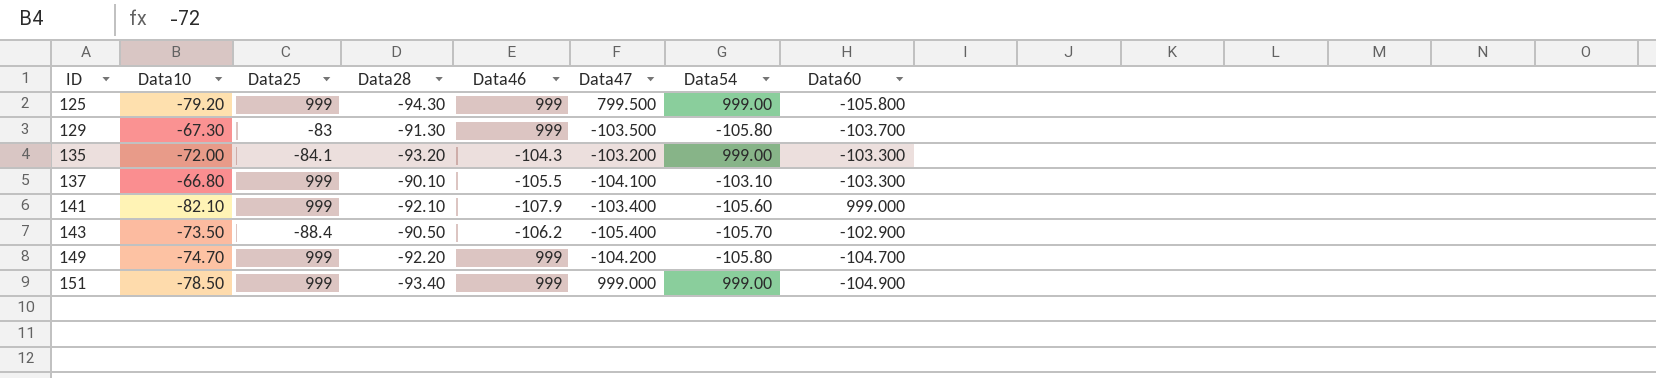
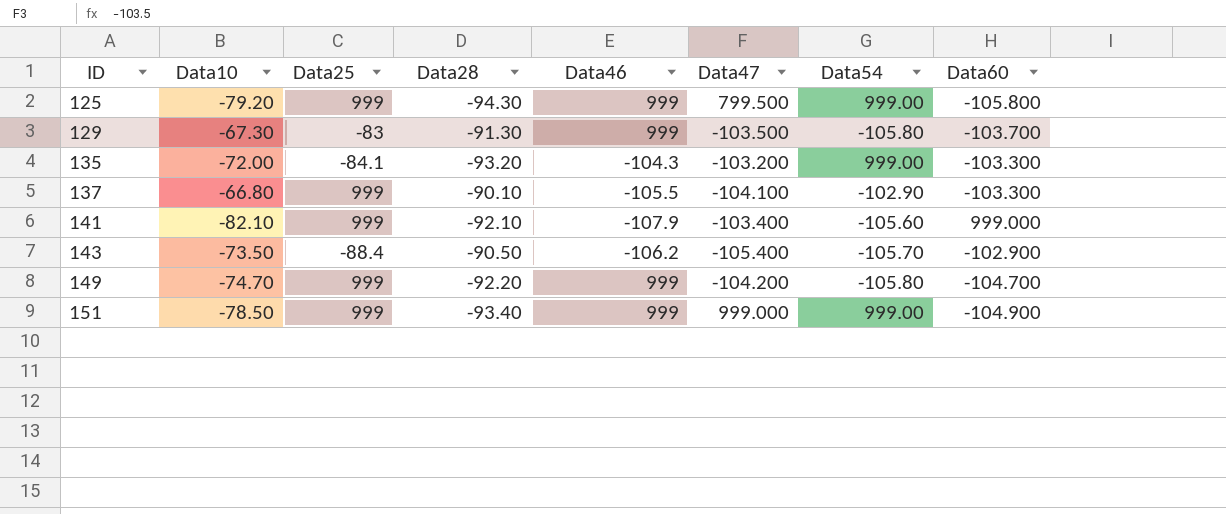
137 | Data54: -103.10 -> -102.90

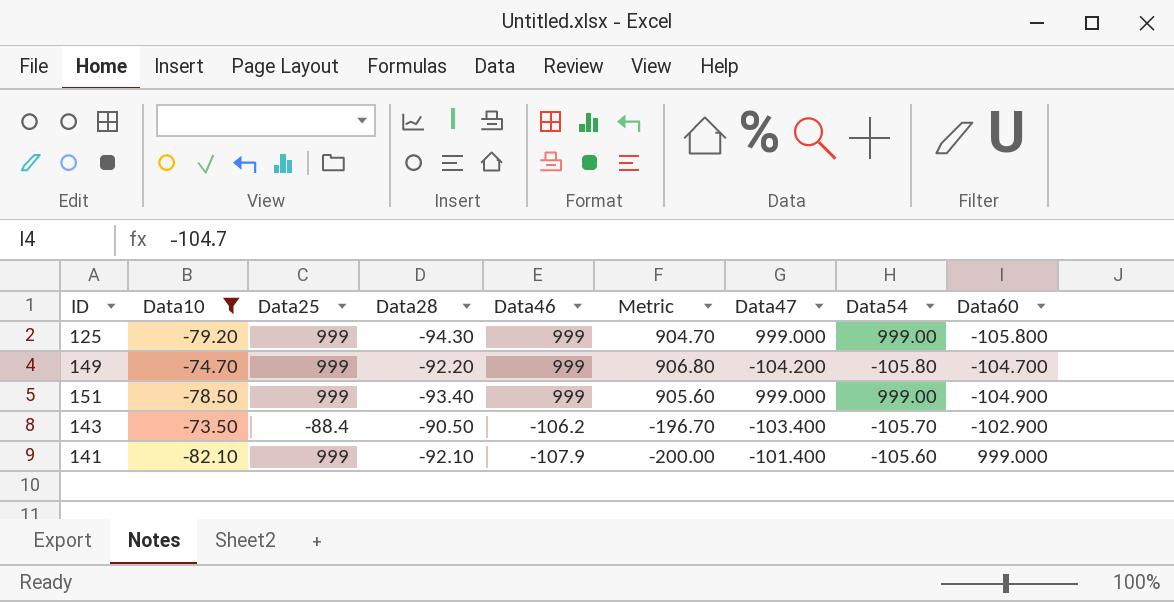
filter: none -> Data10 <= -73.50
row order: ID ascending -> Data46 descending
column Metric | formula: none -> [Data28] + [Data46]
125 | Data47: 799.500 -> 999.000
143 | Data47: -105.400 -> -103.400
141 | Data47: -103.400 -> -101.400

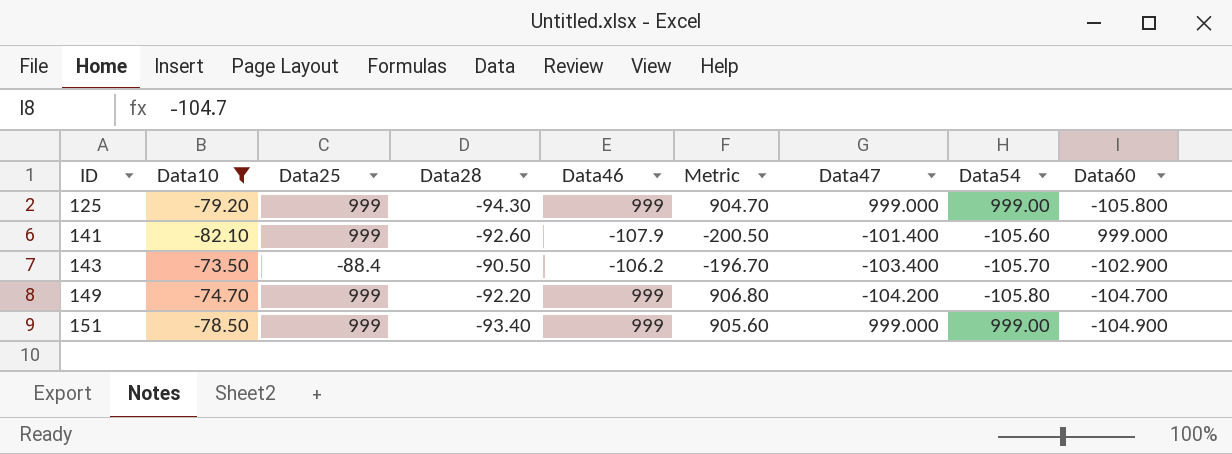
row order: Data46 descending -> ID ascending
141 | Data28: -92.10 -> -92.60
141 | Metric: -200.00 -> -200.50

